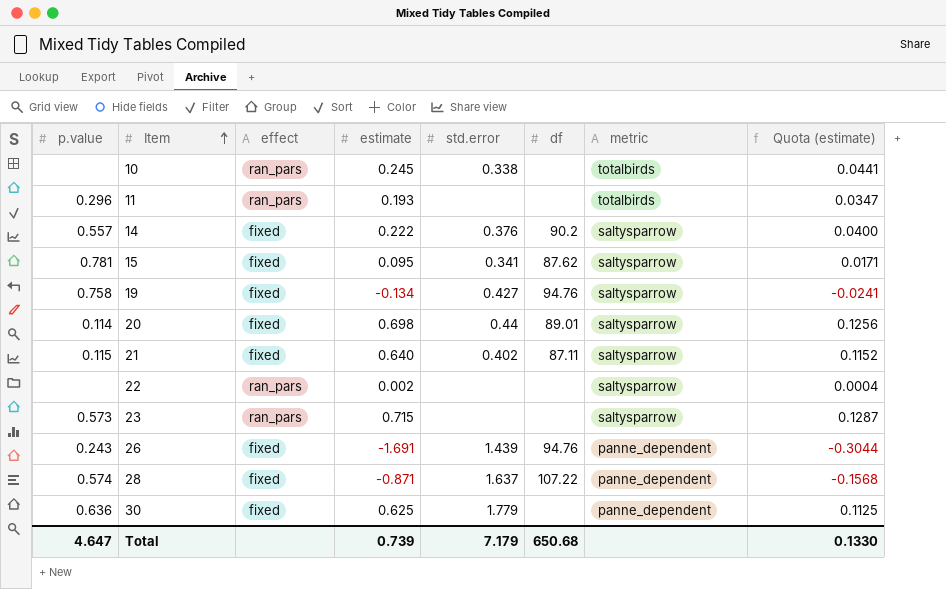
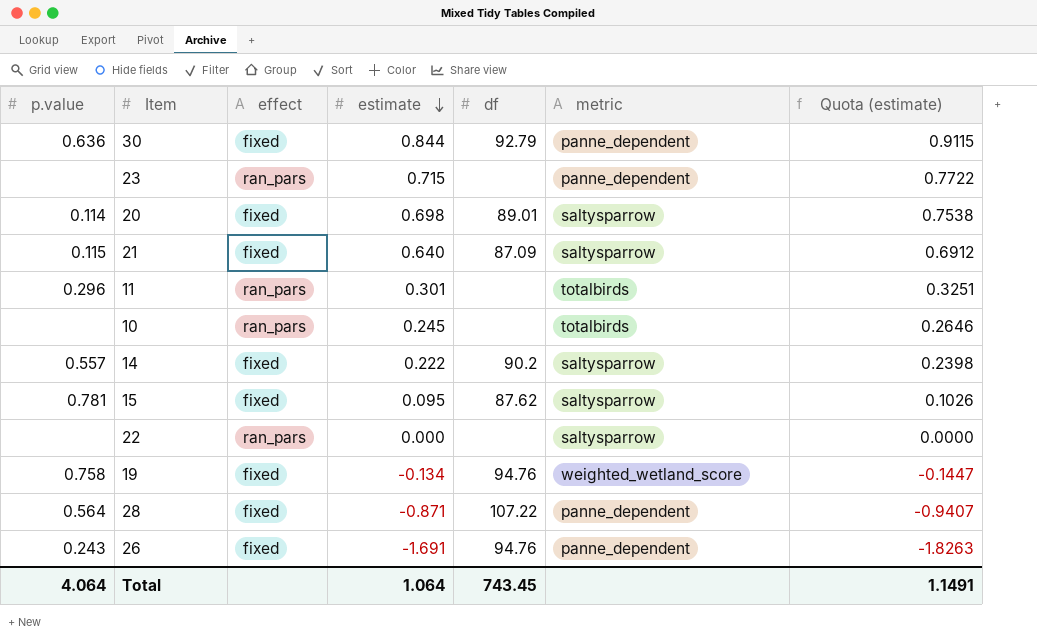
row order: Item ascending -> estimate descending
column std.error | position: 5 -> none
column Quota (estimate) | formula: [estimate] * 0.18 -> [estimate] * 1.08
30 | estimate: 0.625 -> 0.844
30 | df: none -> 92.79
23 | p.value: 0.573 -> none
23 | metric: saltysparrow -> panne_dependent
21 | df: 87.11 -> 87.09
11 | estimate: 0.193 -> 0.301
22 | estimate: 0.002 -> 0.000
19 | metric: saltysparrow -> weighted_wetland_score
28 | p.value: 0.574 -> 0.564
Total | p.value: 4.647 -> 4.064
Total | estimate: 0.739 -> 1.064
Total | df: 650.68 -> 743.45
Total | Quota (estimate): 0.1330 -> 1.1491

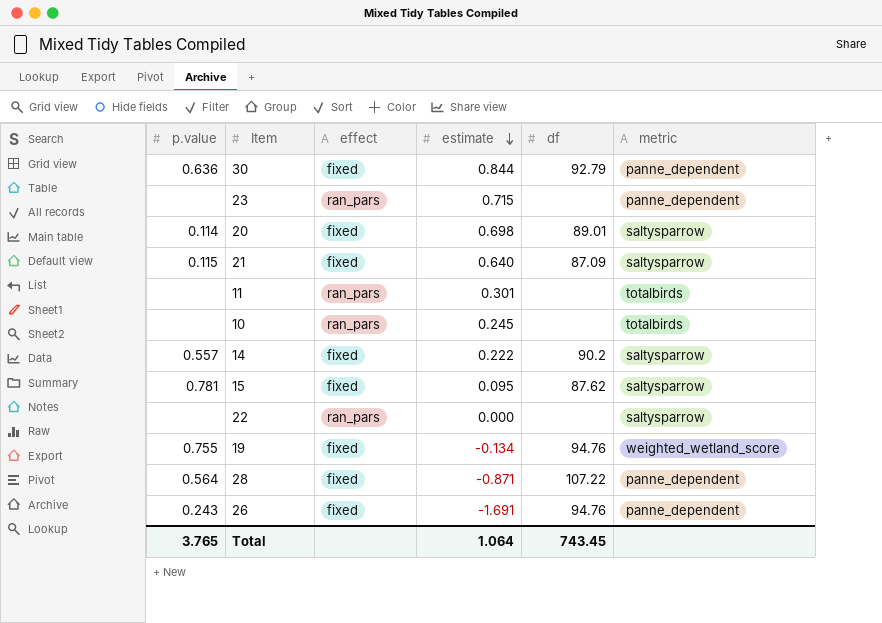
column Quota (estimate) | formula: [estimate] * 1.08 -> none
11 | p.value: 0.296 -> none
19 | p.value: 0.758 -> 0.755
Total | p.value: 4.064 -> 3.765

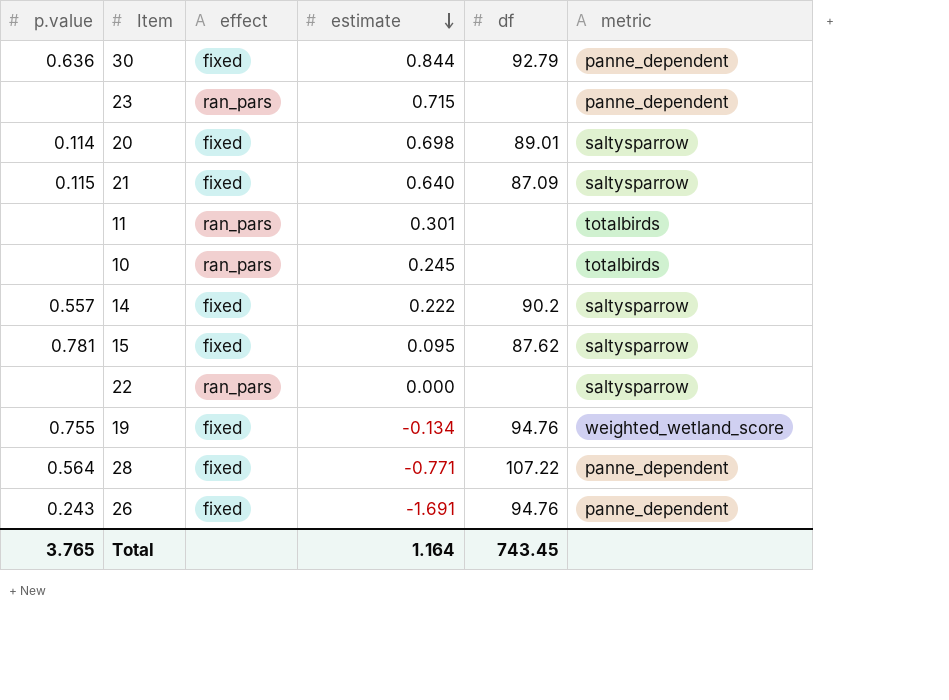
28 | estimate: -0.871 -> -0.771
Total | estimate: 1.064 -> 1.164

